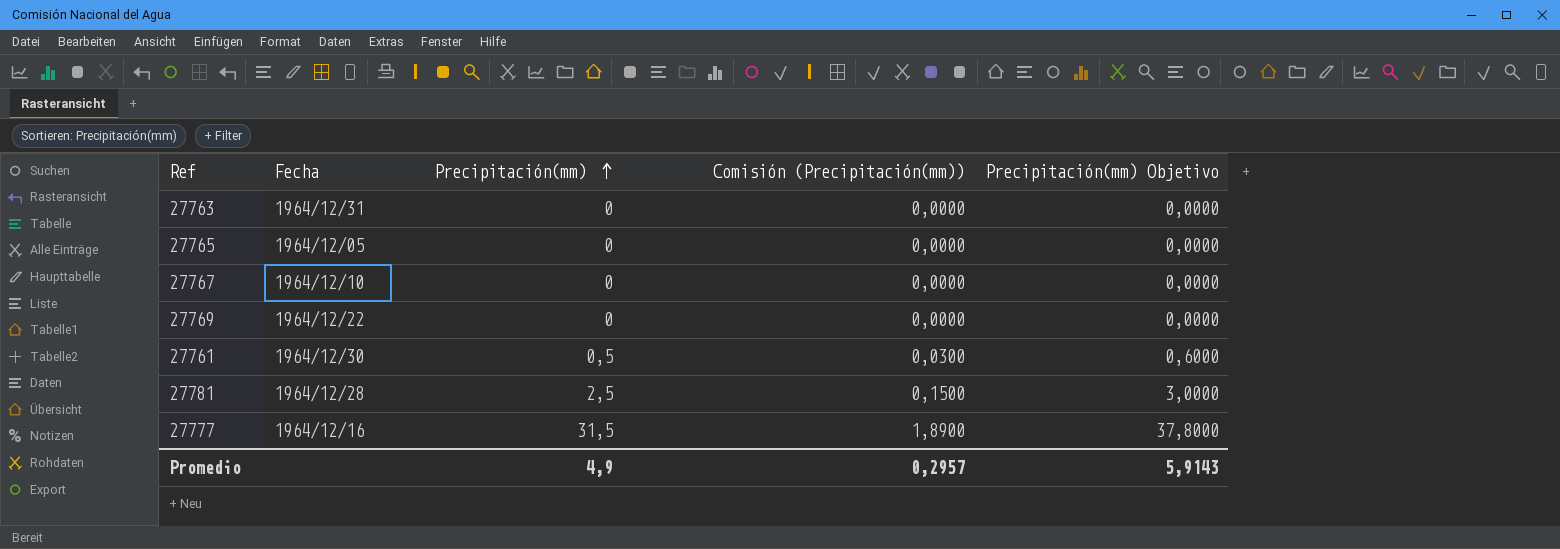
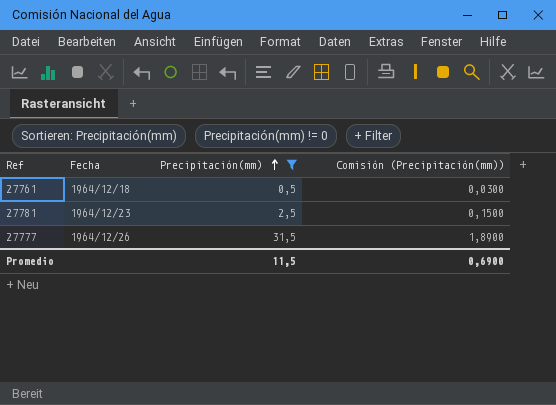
filter: none -> Precipitación(mm) != 0
column Precipitación(mm) Objetivo | formula: [Precipitación(mm)] * 1,2 -> none
27761 | Fecha: 1964/12/30 -> 1964/12/18
27781 | Fecha: 1964/12/28 -> 1964/12/23
27777 | Fecha: 1964/12/16 -> 1964/12/26
Promedio | Precipitación(mm): 4,9 -> 11,5
Promedio | Comisión (Precipitación(mm)): 0,2957 -> 0,6900

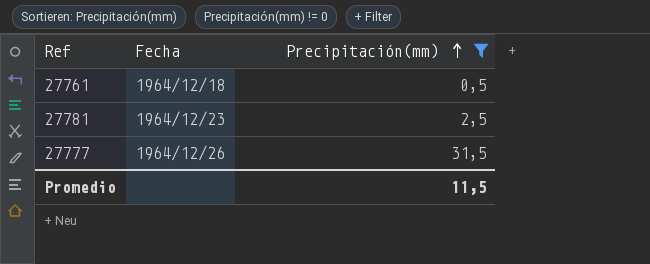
column Comisión (Precipitación(mm)) | formula: [Precipitación(mm)] * 0,06 -> none

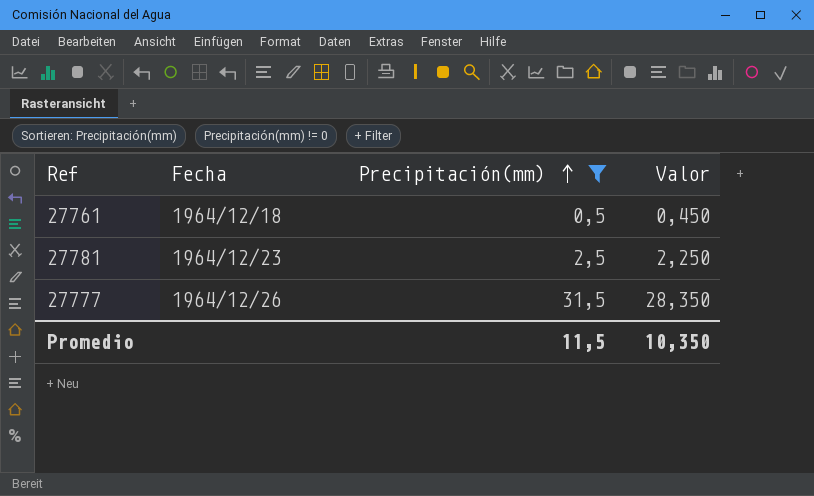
column Valor | formula: none -> [Precipitación(mm)] * 0,9

